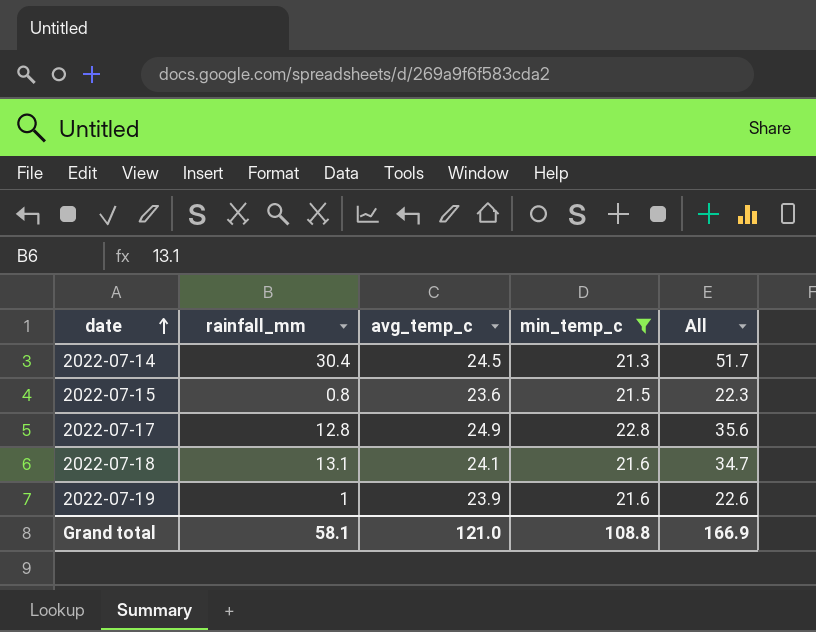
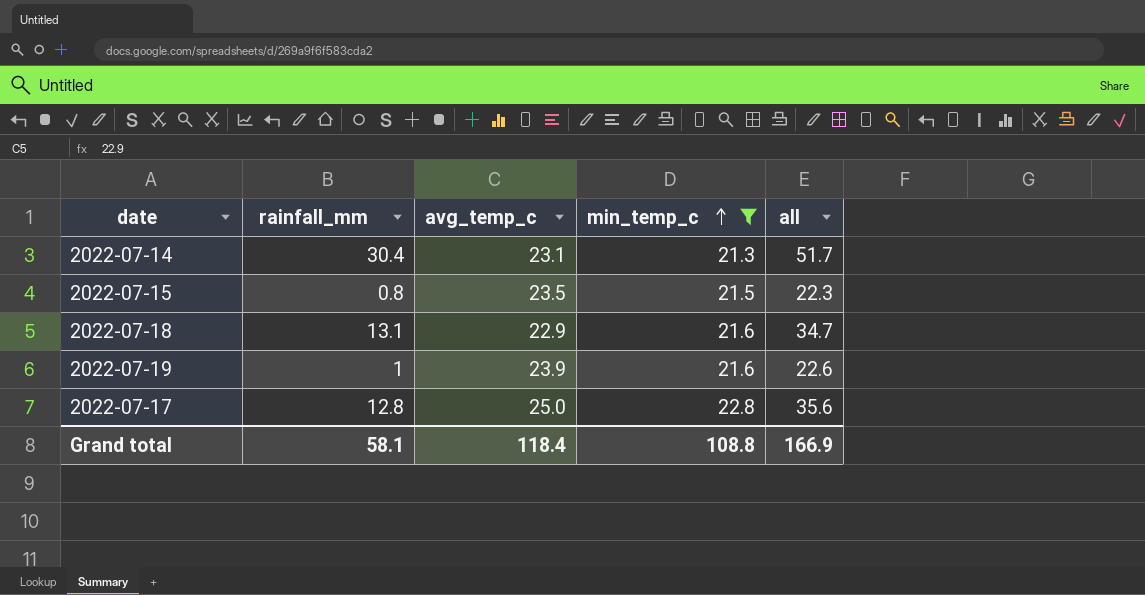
row order: date ascending -> min_temp_c ascending
column name: All -> all
2022-07-14 | avg_temp_c: 24.5 -> 23.1
2022-07-15 | avg_temp_c: 23.6 -> 23.5
2022-07-18 | avg_temp_c: 24.1 -> 22.9
2022-07-17 | avg_temp_c: 24.9 -> 25.0
Grand total | avg_temp_c: 121.0 -> 118.4

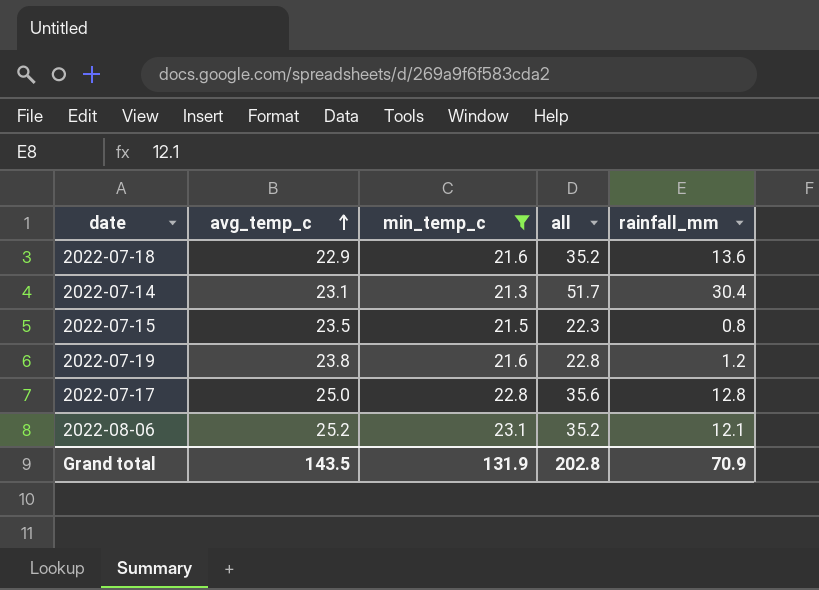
row order: min_temp_c ascending -> avg_temp_c ascending
column rainfall_mm | position: 2 -> 5
2022-07-18 | all: 34.7 -> 35.2
2022-07-18 | rainfall_mm: 13.1 -> 13.6
2022-07-19 | avg_temp_c: 23.9 -> 23.8
2022-07-19 | all: 22.6 -> 22.8
2022-07-19 | rainfall_mm: 1 -> 1.2
row 2022-08-06: none -> 25.2 | 23.1 | 35.2 | 12.1
Grand total | avg_temp_c: 118.4 -> 143.5
Grand total | min_temp_c: 108.8 -> 131.9
Grand total | all: 166.9 -> 202.8
Grand total | rainfall_mm: 58.1 -> 70.9

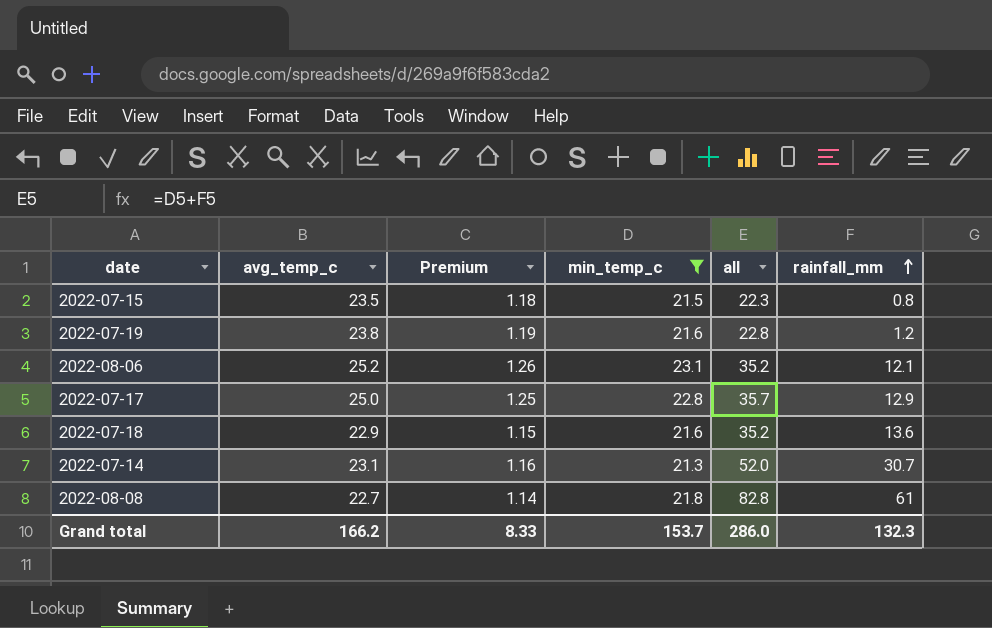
row order: avg_temp_c ascending -> rainfall_mm ascending
column Premium | formula: none -> [avg_temp_c] * 0.05
2022-07-17 | all: 35.6 -> 35.7
2022-07-17 | rainfall_mm: 12.8 -> 12.9
2022-07-14 | all: 51.7 -> 52.0
2022-07-14 | rainfall_mm: 30.4 -> 30.7
row 2022-08-08: none -> 22.7 | 1.14 | 21.8 | 82.8 | 61
Grand total | avg_temp_c: 143.5 -> 166.2
Grand total | min_temp_c: 131.9 -> 153.7
Grand total | all: 202.8 -> 286.0
Grand total | rainfall_mm: 70.9 -> 132.3

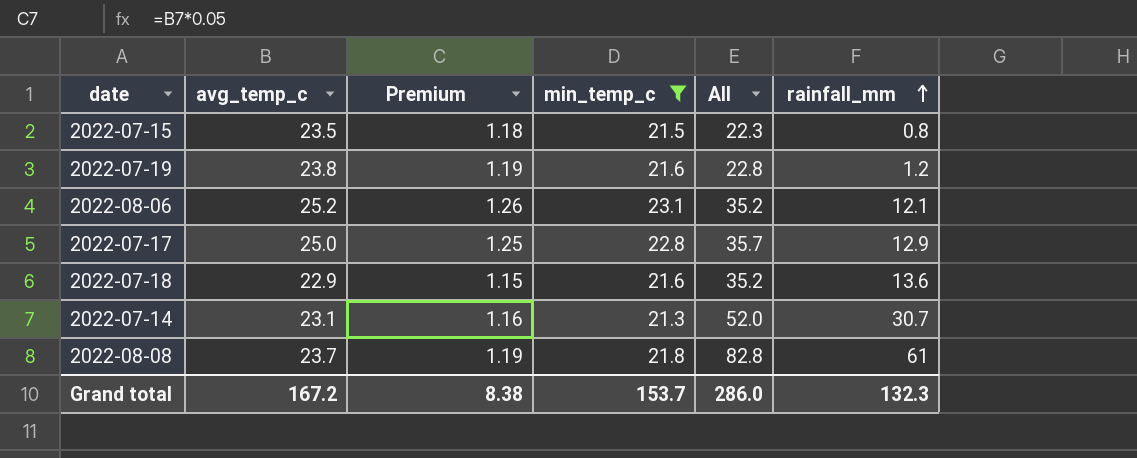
column name: all -> All
2022-08-08 | avg_temp_c: 22.7 -> 23.7
2022-08-08 | Premium: 1.14 -> 1.19
Grand total | avg_temp_c: 166.2 -> 167.2
Grand total | Premium: 8.33 -> 8.38

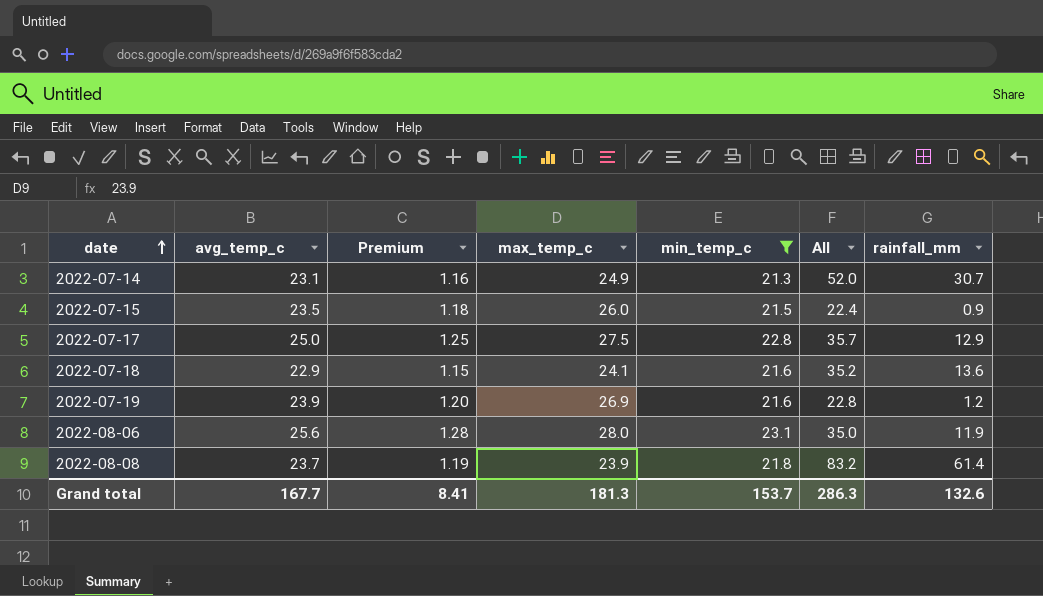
row order: rainfall_mm ascending -> date ascending
column max_temp_c | position: none -> 4
2022-07-15 | All: 22.3 -> 22.4
2022-07-15 | rainfall_mm: 0.8 -> 0.9
2022-07-19 | avg_temp_c: 23.8 -> 23.9
2022-07-19 | Premium: 1.19 -> 1.20
2022-08-06 | avg_temp_c: 25.2 -> 25.6
2022-08-06 | Premium: 1.26 -> 1.28
2022-08-06 | All: 35.2 -> 35.0
2022-08-06 | rainfall_mm: 12.1 -> 11.9
2022-08-08 | All: 82.8 -> 83.2
2022-08-08 | rainfall_mm: 61 -> 61.4
Grand total | avg_temp_c: 167.2 -> 167.7
Grand total | Premium: 8.38 -> 8.41
Grand total | All: 286.0 -> 286.3
Grand total | rainfall_mm: 132.3 -> 132.6

